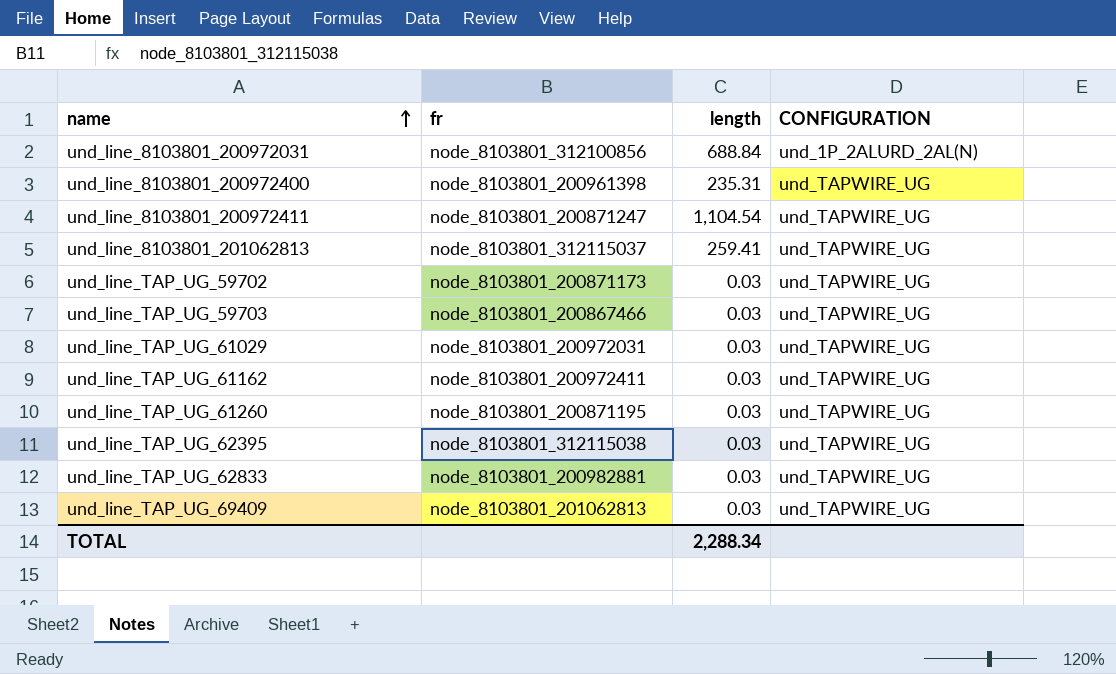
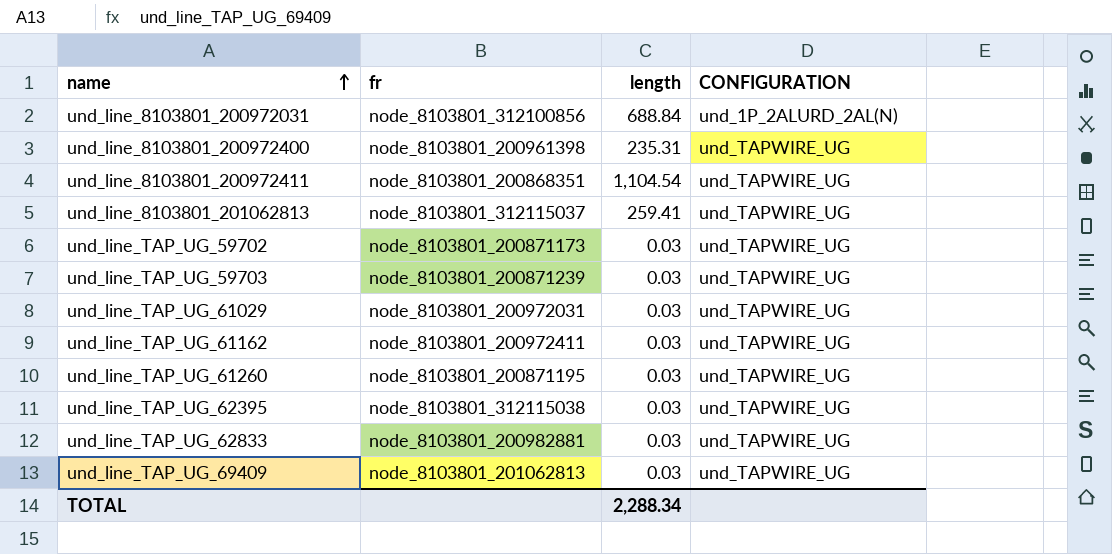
und_line_8103801_200972411 | fr: node_8103801_200871247 -> node_8103801_200868351
und_line_TAP_UG_59703 | fr: node_8103801_200867466 -> node_8103801_200871239

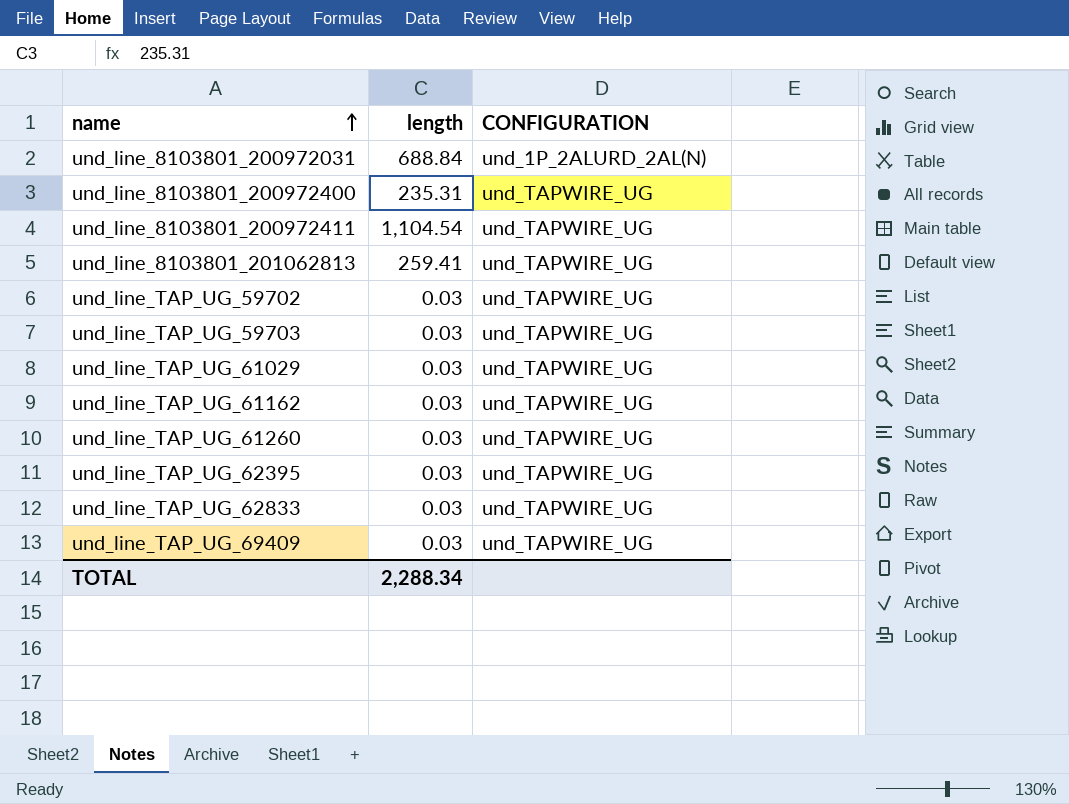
column fr | position: 2 -> none

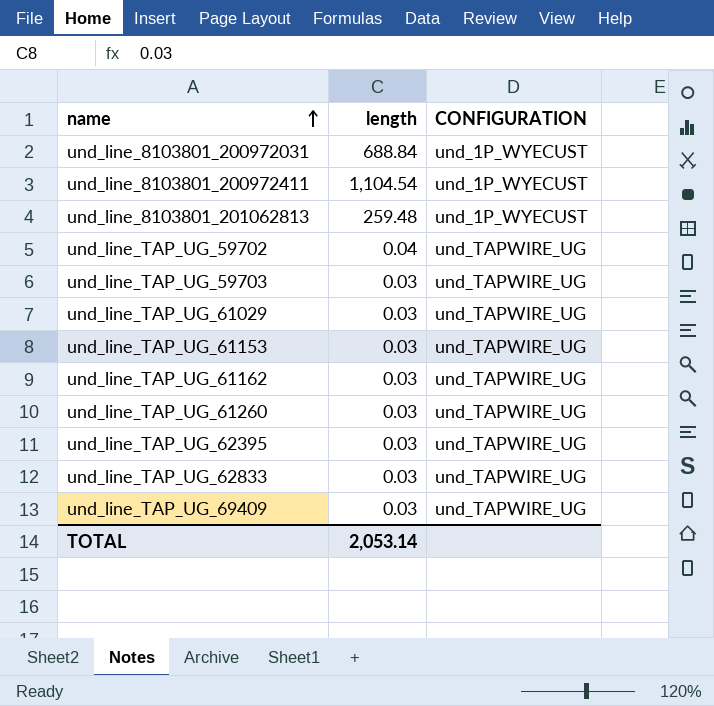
row und_line_8103801_200972400: 235.31 | und_TAPWIRE_UG -> none
und_line_8103801_200972031 | CONFIGURATION: und_1P_2ALURD_2AL(N) -> und_1P_WYECUST
und_line_8103801_200972411 | CONFIGURATION: und_TAPWIRE_UG -> und_1P_WYECUST
und_line_8103801_201062813 | length: 259.41 -> 259.48
und_line_8103801_201062813 | CONFIGURATION: und_TAPWIRE_UG -> und_1P_WYECUST
und_line_TAP_UG_59702 | length: 0.03 -> 0.04
row und_line_TAP_UG_61153: none -> 0.03 | und_TAPWIRE_UG
TOTAL | length: 2,288.34 -> 2,053.14

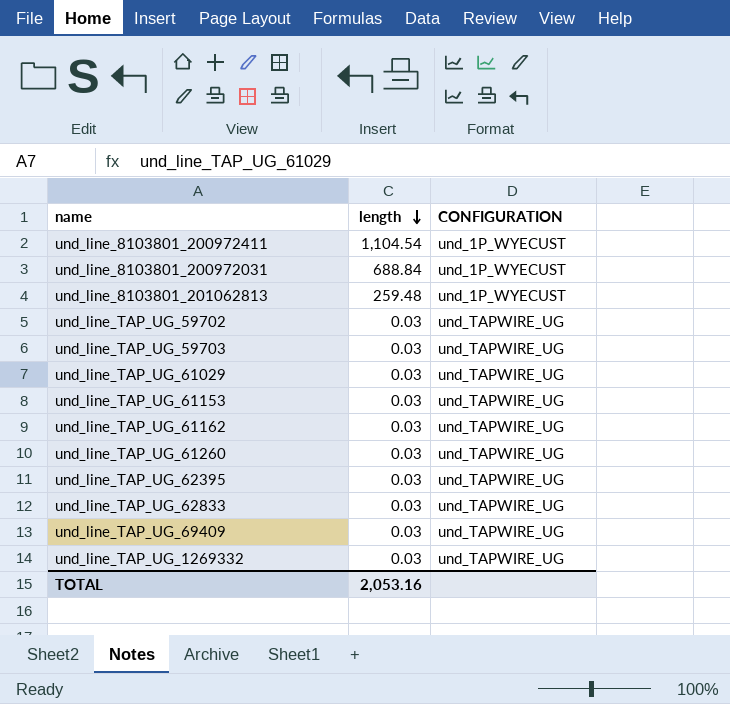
row order: name ascending -> length descending
und_line_TAP_UG_59702 | length: 0.04 -> 0.03
row und_line_TAP_UG_1269332: none -> 0.03 | und_TAPWIRE_UG
TOTAL | length: 2,053.14 -> 2,053.16

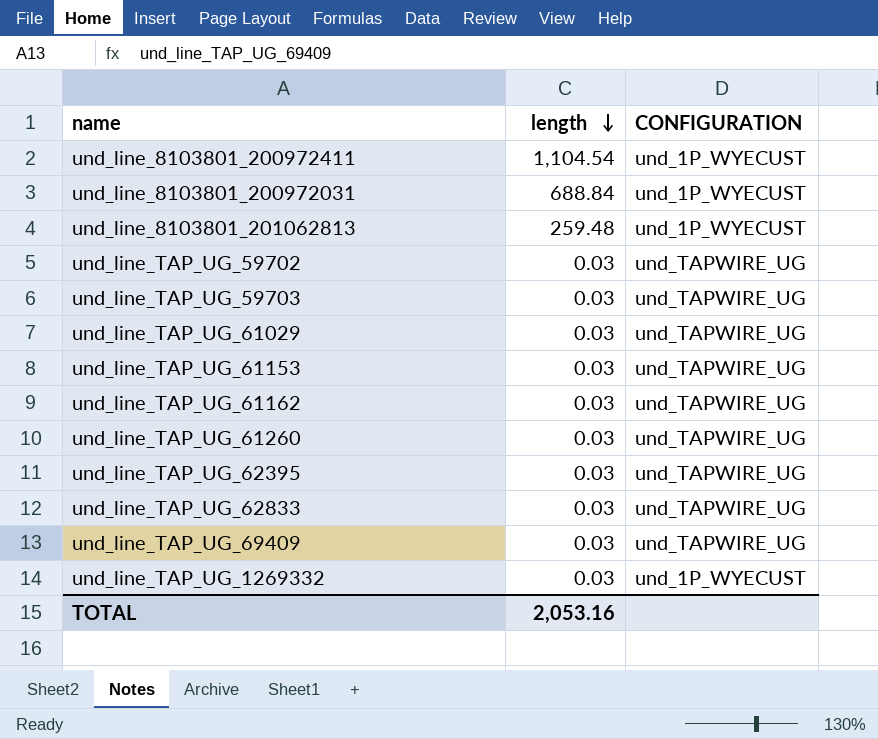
und_line_TAP_UG_1269332 | CONFIGURATION: und_TAPWIRE_UG -> und_1P_WYECUST

